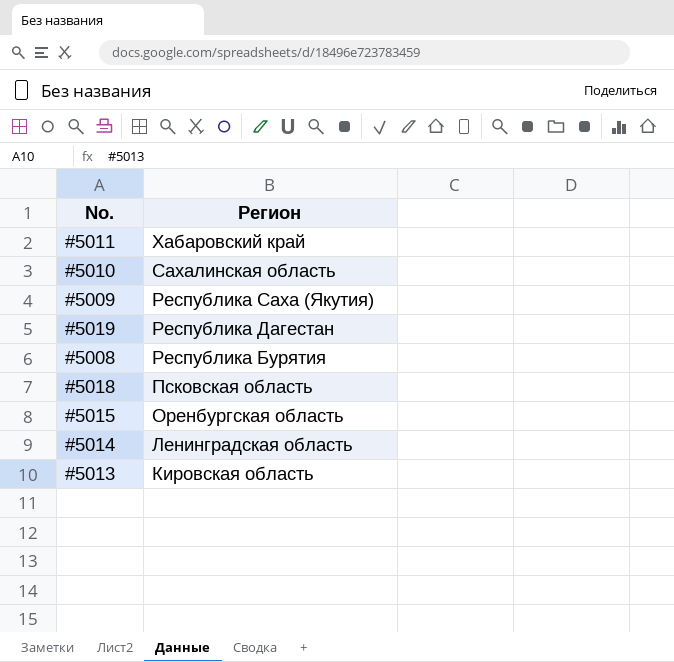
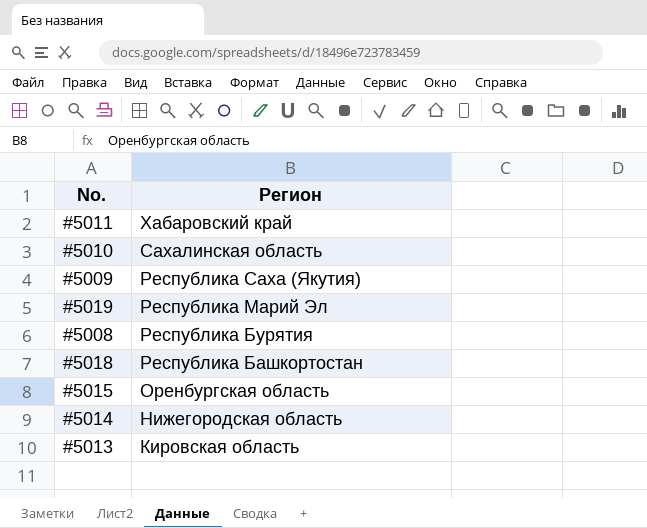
#5019 | Регион: Республика Дагестан -> Республика Марий Эл
#5018 | Регион: Псковская область -> Республика Башкортостан
#5014 | Регион: Ленинградская область -> Нижегородская область

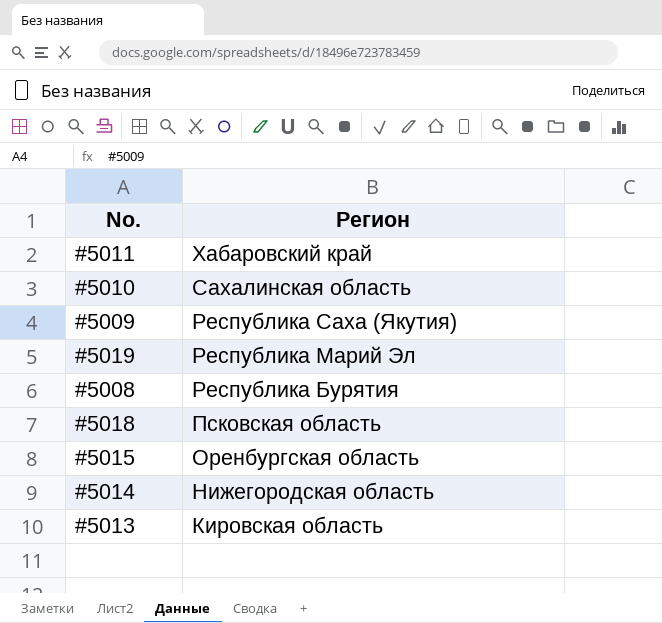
#5018 | Регион: Республика Башкортостан -> Псковская область

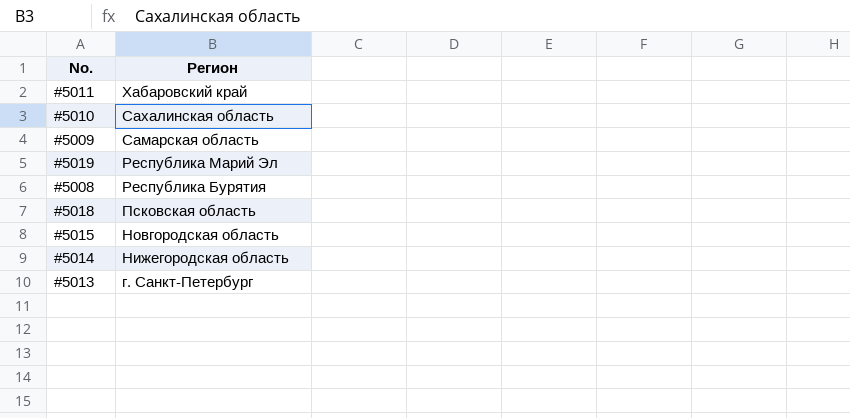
#5009 | Регион: Республика Саха (Якутия) -> Самарская область
#5015 | Регион: Оренбургская область -> Новгородская область
#5013 | Регион: Кировская область -> г. Санкт-Петербург

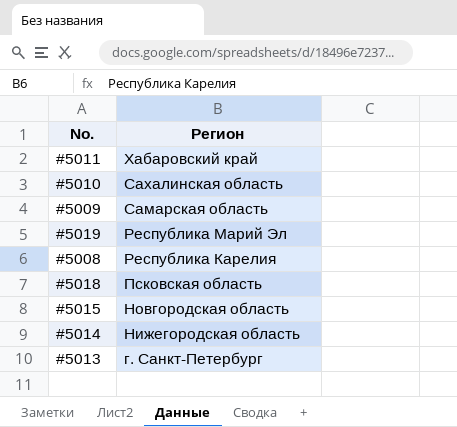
#5008 | Регион: Республика Бурятия -> Республика Карелия

